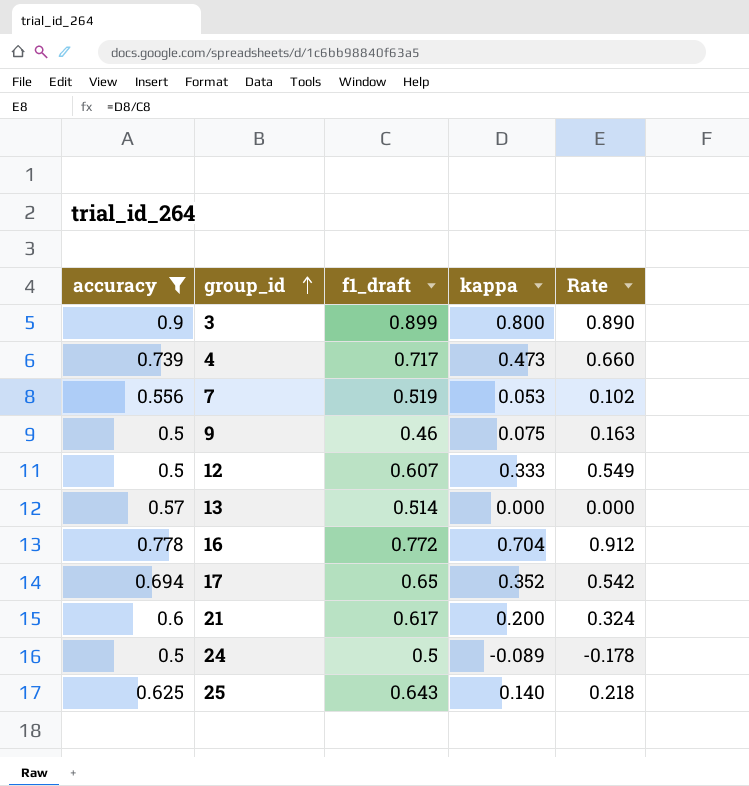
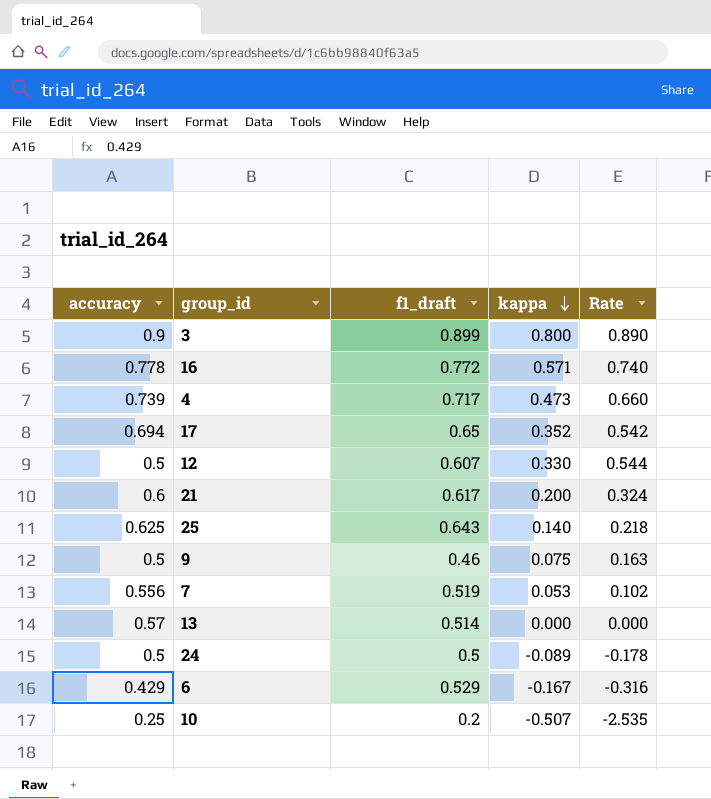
filter: accuracy >= 0.5 -> none
row order: group_id ascending -> kappa descending
16 | kappa: 0.704 -> 0.571
16 | Rate: 0.912 -> 0.740
12 | kappa: 0.333 -> 0.330
12 | Rate: 0.549 -> 0.544

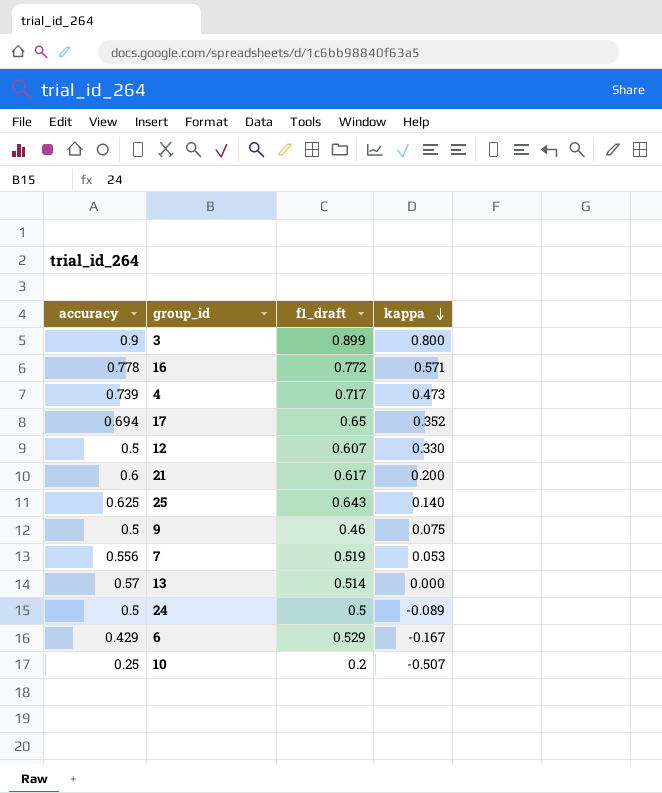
column Rate | formula: [kappa] / [f1_draft] -> none

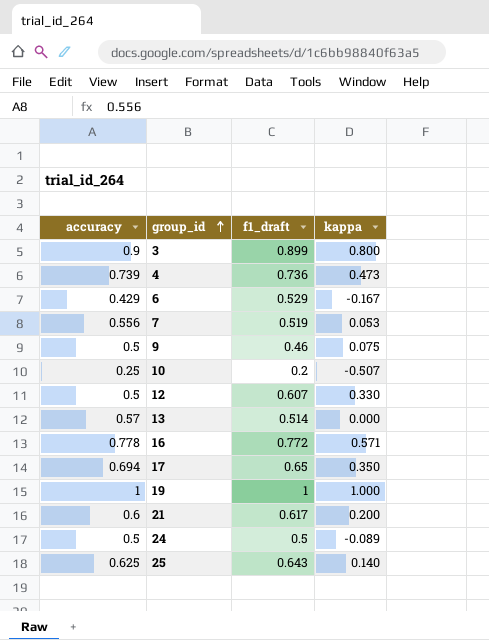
row order: kappa descending -> group_id ascending
4 | f1_draft: 0.717 -> 0.736
17 | kappa: 0.352 -> 0.350
row 19: none -> 1 | 1 | 1.000

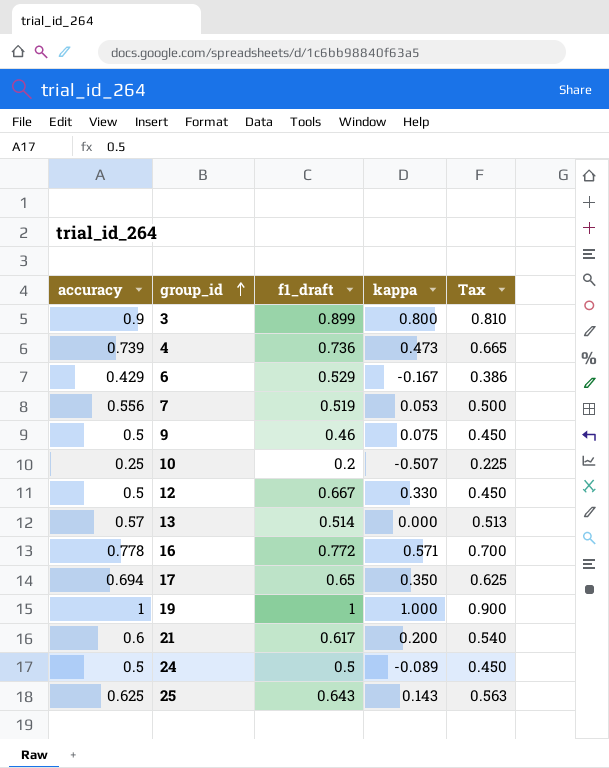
column Tax | formula: none -> [accuracy] * 0.9
12 | f1_draft: 0.607 -> 0.667
25 | kappa: 0.140 -> 0.143

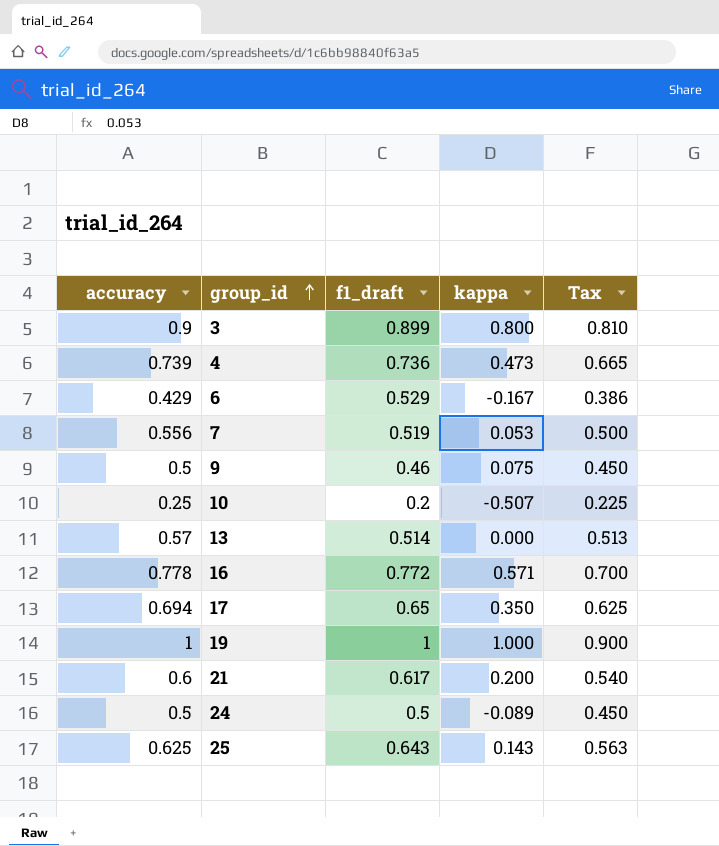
row 12: 0.5 | 0.667 | 0.330 | 0.450 -> none

